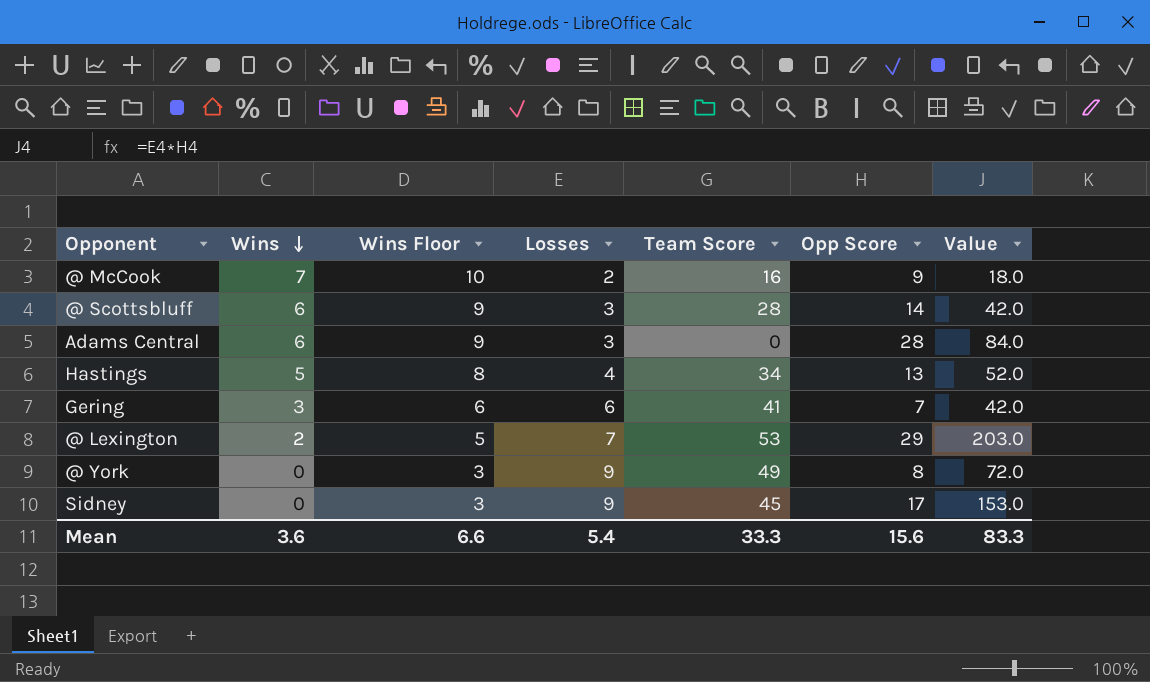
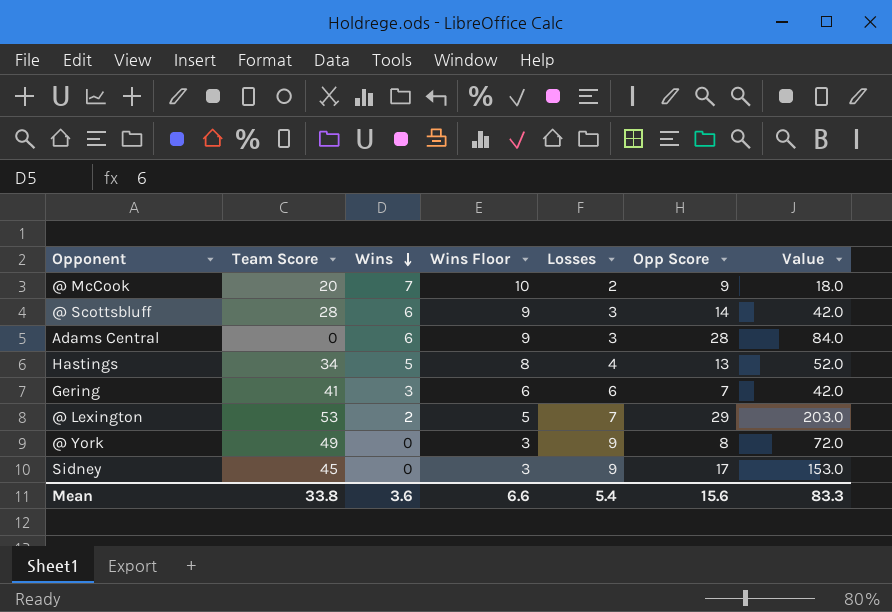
column Team Score | position: 5 -> 2
@ McCook | Team Score: 16 -> 20
Mean | Team Score: 33.3 -> 33.8

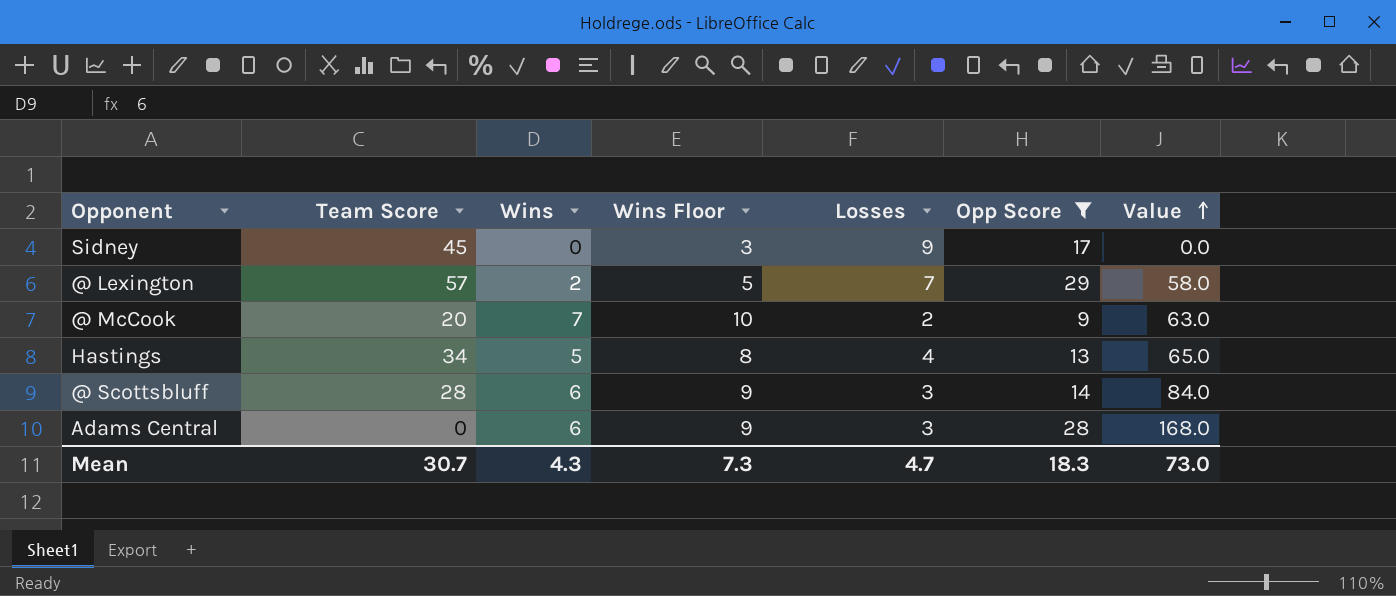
filter: none -> Opp Score >= 9
row order: Wins descending -> Value ascending
column Value | formula: [Losses] * [Opp Score] -> [Wins] * [Opp Score]
@ Lexington | Team Score: 53 -> 57
Mean | Team Score: 33.8 -> 30.7
Mean | Wins: 3.6 -> 4.3
Mean | Wins Floor: 6.6 -> 7.3
Mean | Losses: 5.4 -> 4.7
Mean | Opp Score: 15.6 -> 18.3
Mean | Value: 83.3 -> 73.0

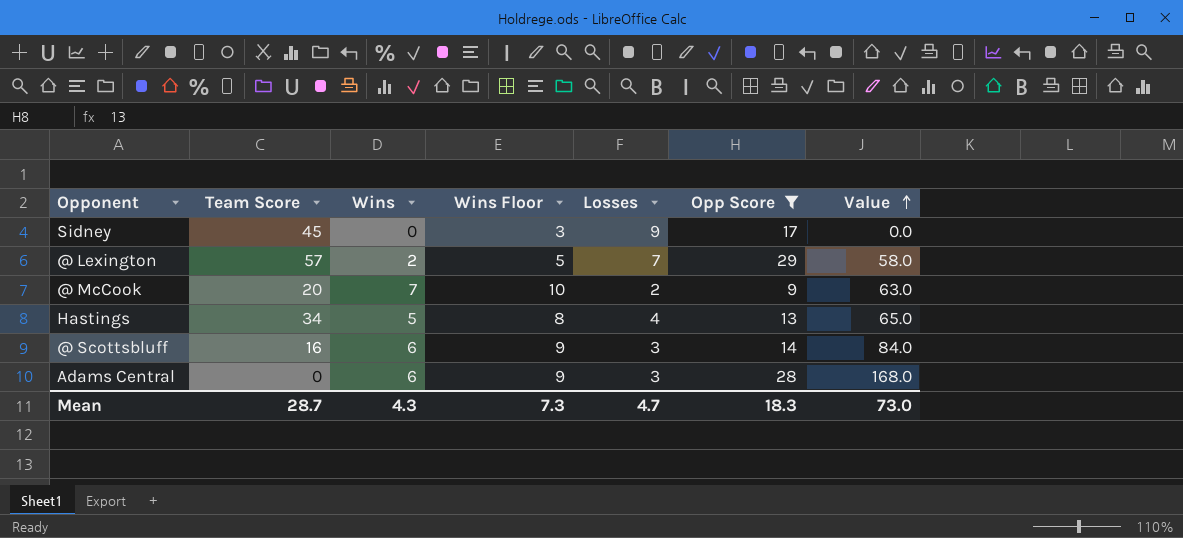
@ Scottsbluff | Team Score: 28 -> 16
Mean | Team Score: 30.7 -> 28.7

